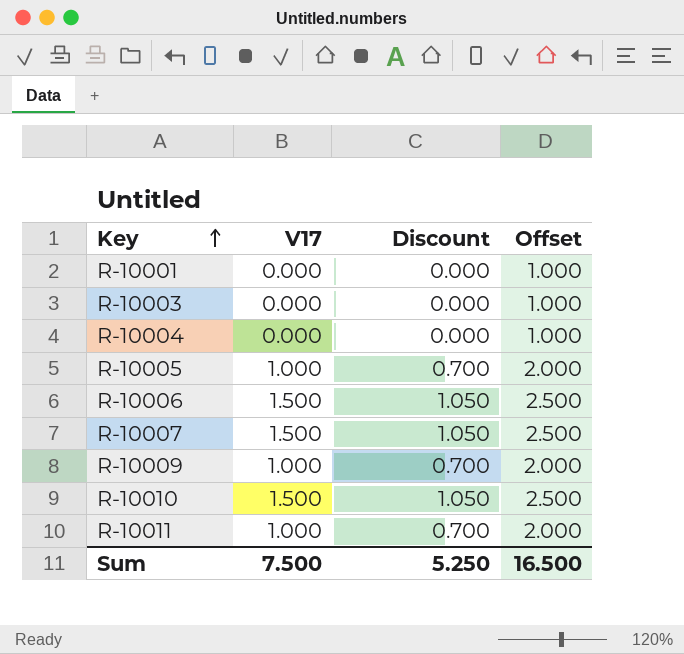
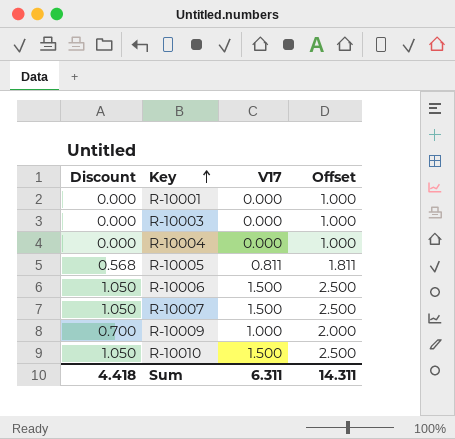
column Discount | position: 3 -> 1
row R-10011: 1.000 | 0.700 | 2.000 -> none
R-10005 | Discount: 0.700 -> 0.568
R-10005 | V17: 1.000 -> 0.811
R-10005 | Offset: 2.000 -> 1.811
Sum | Discount: 5.250 -> 4.418
Sum | V17: 7.500 -> 6.311
Sum | Offset: 16.500 -> 14.311

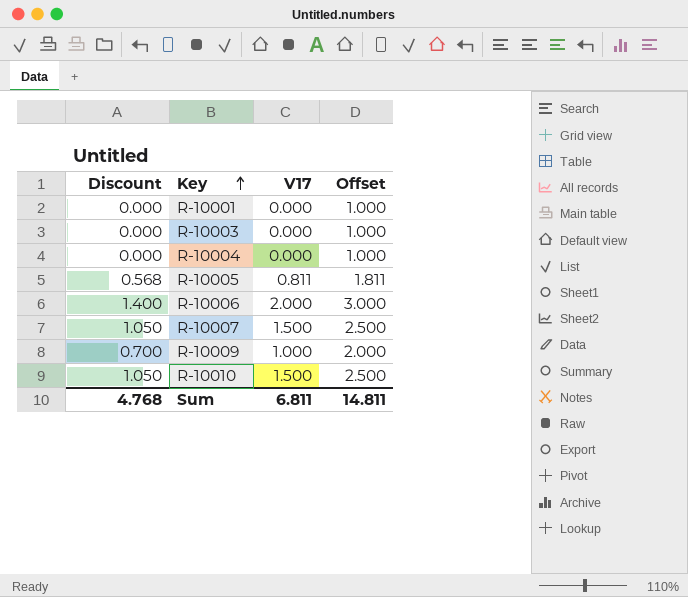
R-10006 | Discount: 1.050 -> 1.400
R-10006 | V17: 1.500 -> 2.000
R-10006 | Offset: 2.500 -> 3.000
Sum | Discount: 4.418 -> 4.768
Sum | V17: 6.311 -> 6.811
Sum | Offset: 14.311 -> 14.811

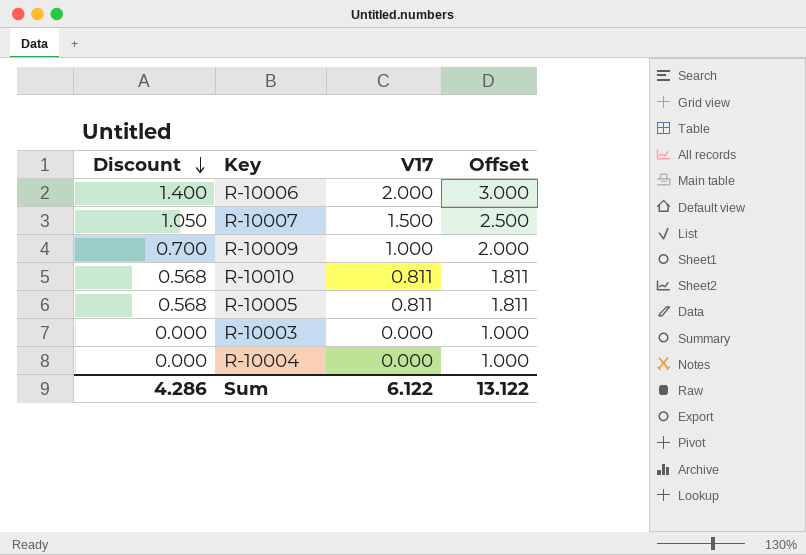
row order: Key ascending -> Discount descending
row R-10001: 0.000 | 0.000 | 1.000 -> none
R-10010 | Discount: 1.050 -> 0.568
R-10010 | V17: 1.500 -> 0.811
R-10010 | Offset: 2.500 -> 1.811
Sum | Discount: 4.768 -> 4.286
Sum | V17: 6.811 -> 6.122
Sum | Offset: 14.811 -> 13.122

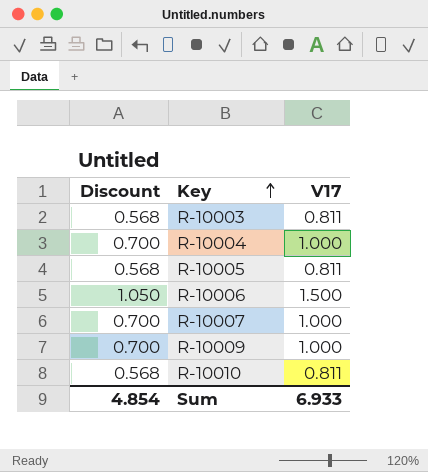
row order: Discount descending -> Key ascending
column Offset | formula: [V17] + 1 -> none
R-10003 | Discount: 0.000 -> 0.568
R-10003 | V17: 0.000 -> 0.811
R-10004 | Discount: 0.000 -> 0.700
R-10004 | V17: 0.000 -> 1.000
R-10006 | Discount: 1.400 -> 1.050
R-10006 | V17: 2.000 -> 1.500
R-10007 | Discount: 1.050 -> 0.700
R-10007 | V17: 1.500 -> 1.000
Sum | Discount: 4.286 -> 4.854
Sum | V17: 6.122 -> 6.933

